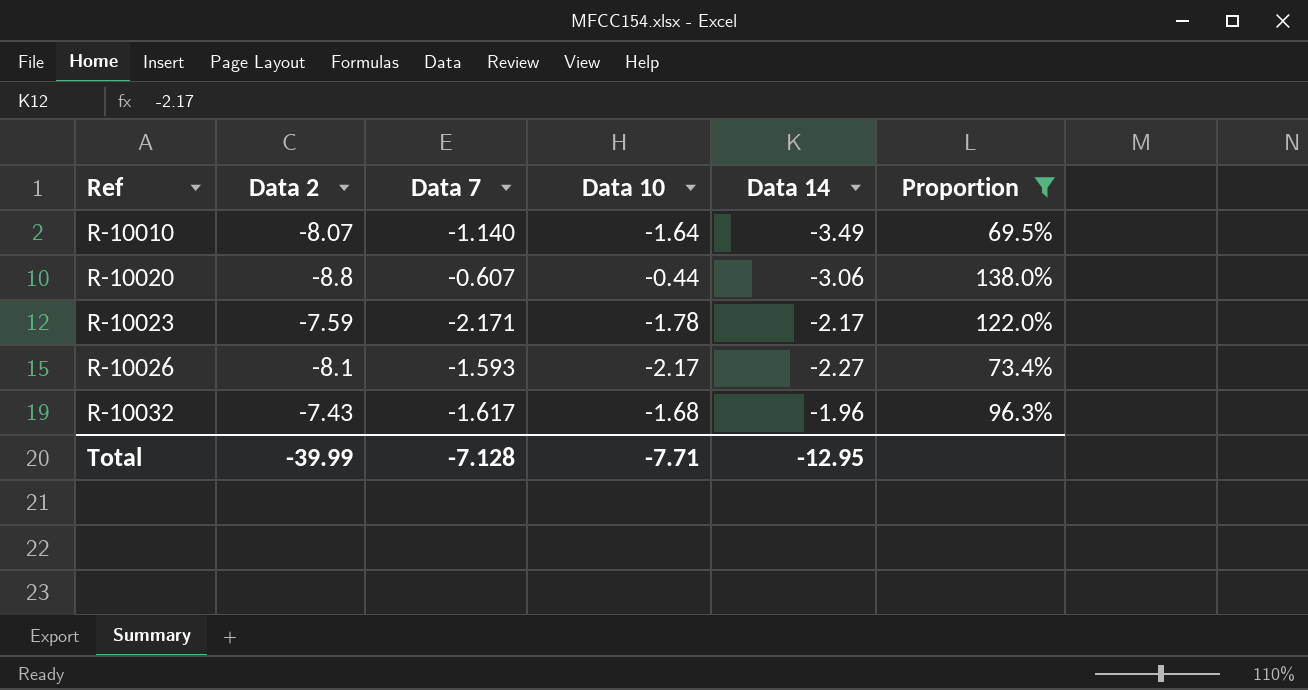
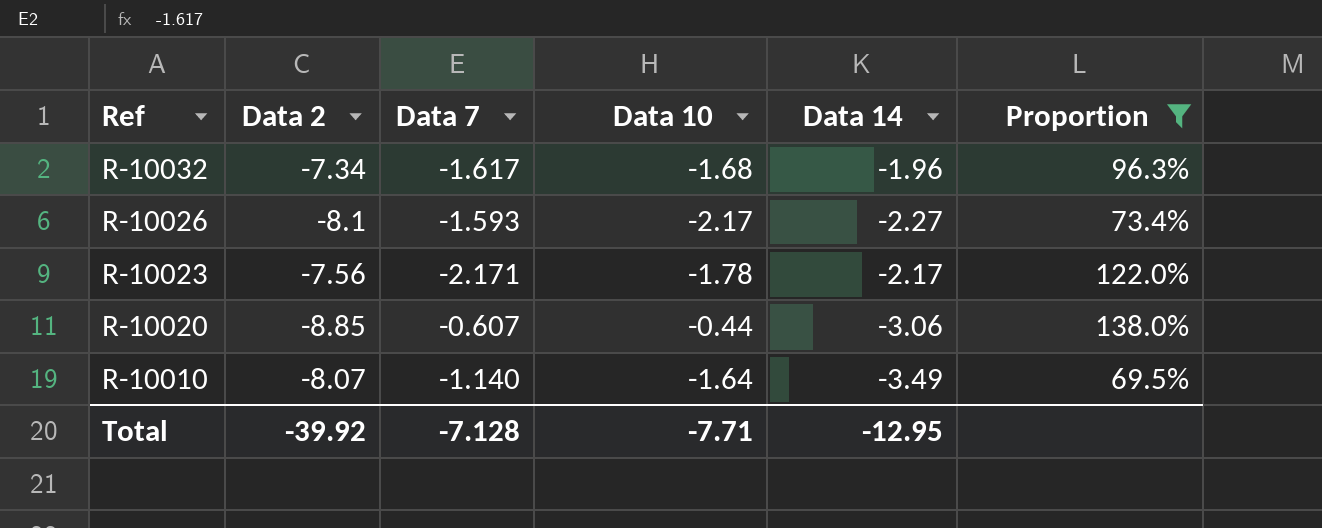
row order: Ref ascending -> Ref descending
R-10032 | Data 2: -7.43 -> -7.34
R-10023 | Data 2: -7.59 -> -7.56
R-10020 | Data 2: -8.8 -> -8.85
Total | Data 2: -39.99 -> -39.92

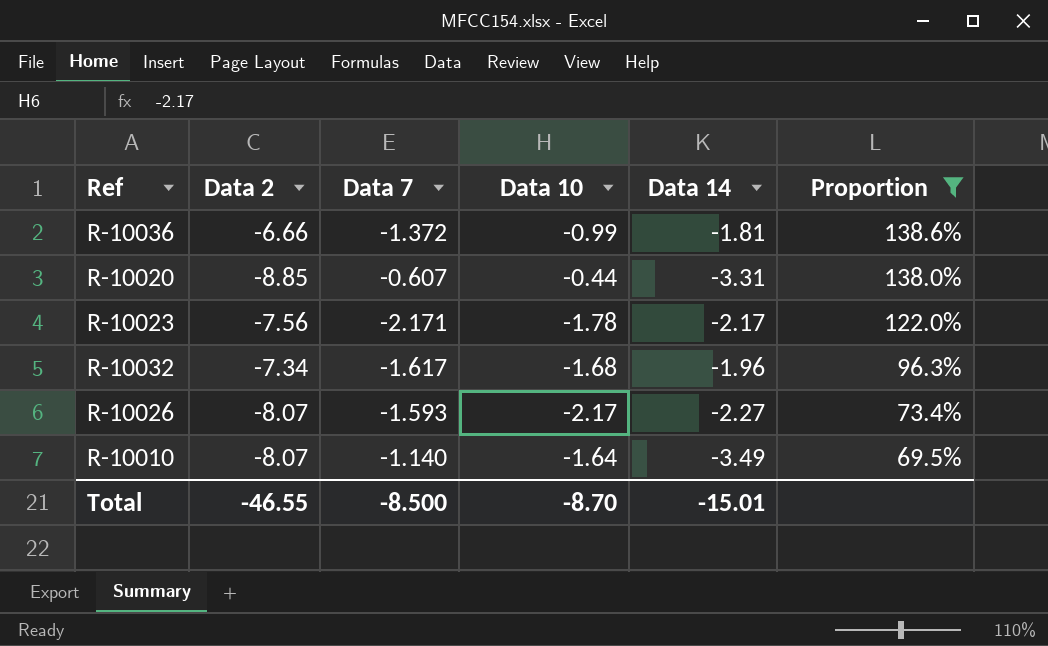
row order: Ref descending -> Proportion descending
row R-10036: none -> -6.66 | -1.372 | -0.99 | -1.81 | 138.6%
R-10020 | Data 14: -3.06 -> -3.31
R-10026 | Data 2: -8.1 -> -8.07
Total | Data 2: -39.92 -> -46.55
Total | Data 7: -7.128 -> -8.500
Total | Data 10: -7.71 -> -8.70
Total | Data 14: -12.95 -> -15.01

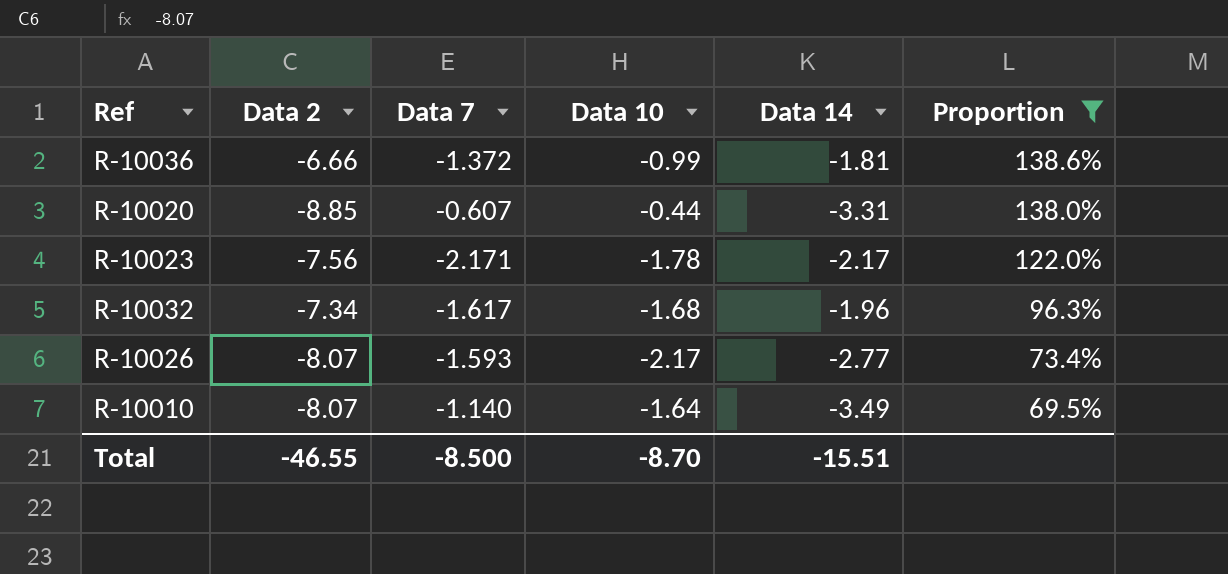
R-10026 | Data 14: -2.27 -> -2.77
Total | Data 14: -15.01 -> -15.51

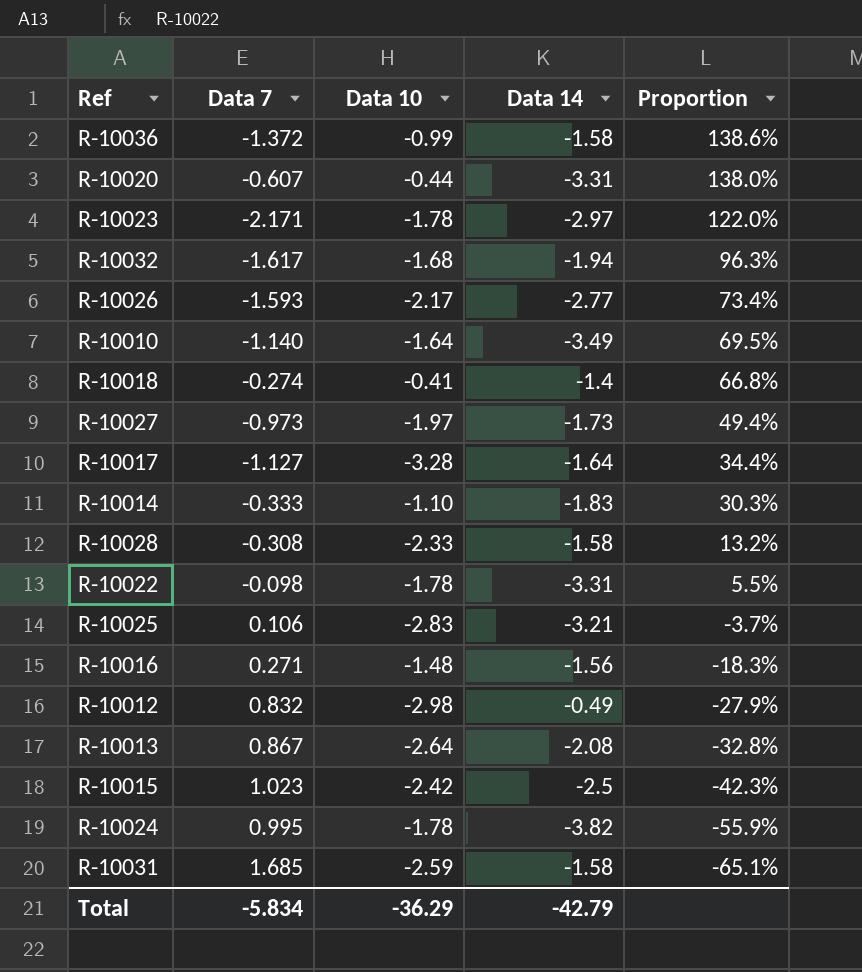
filter: Proportion >= 69.5% -> none
column Data 2 | position: 2 -> none
R-10036 | Data 14: -1.81 -> -1.58
R-10023 | Data 14: -2.17 -> -2.97
R-10032 | Data 14: -1.96 -> -1.94
Total | Data 7: -8.500 -> -5.834
Total | Data 10: -8.70 -> -36.29
Total | Data 14: -15.51 -> -42.79

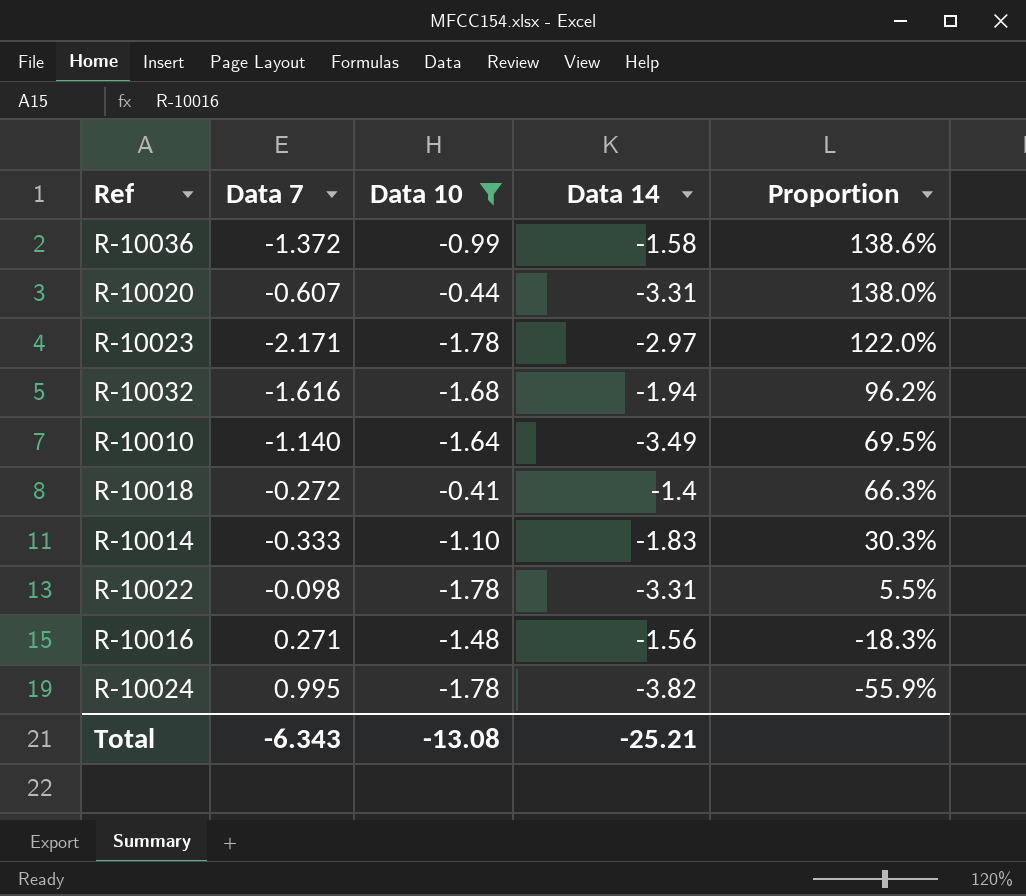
filter: none -> Data 10 >= -1.78
R-10032 | Data 7: -1.617 -> -1.616
R-10032 | Proportion: 96.3% -> 96.2%
R-10018 | Data 7: -0.274 -> -0.272
R-10018 | Proportion: 66.8% -> 66.3%
Total | Data 7: -5.834 -> -6.343
Total | Data 10: -36.29 -> -13.08
Total | Data 14: -42.79 -> -25.21

